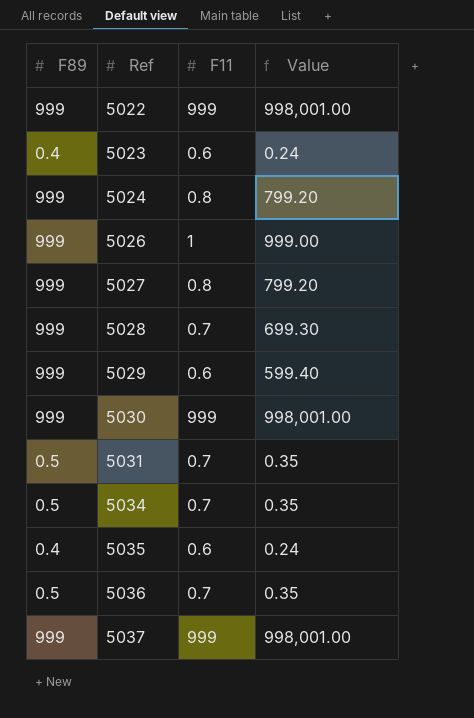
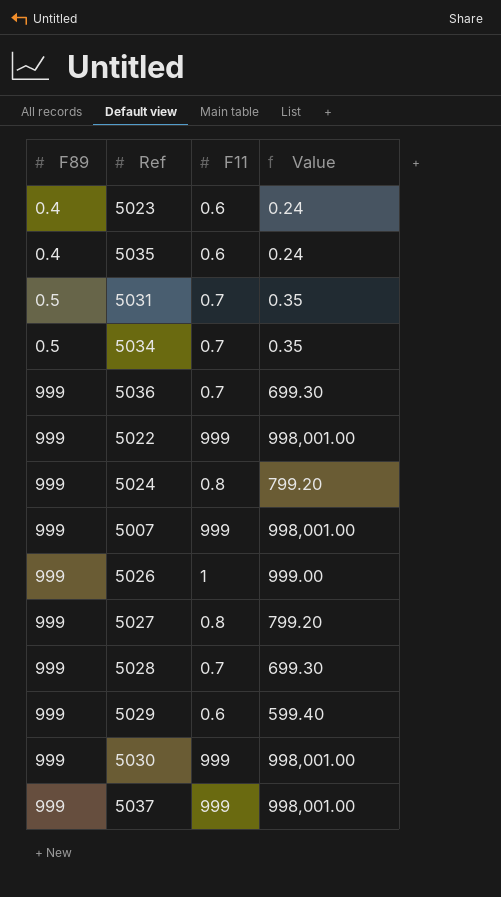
row order: Ref ascending -> F89 ascending
5036 | F89: 0.5 -> 999
5036 | Value: 0.35 -> 699.30
row 5007: none -> 999 | 999 | 998,001.00

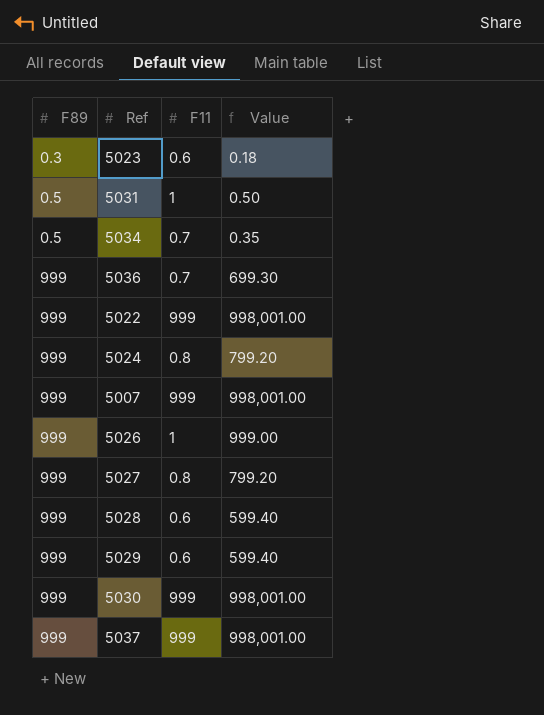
row 5035: 0.4 | 0.6 | 0.24 -> none
5023 | F89: 0.4 -> 0.3
5023 | Value: 0.24 -> 0.18
5031 | F11: 0.7 -> 1
5031 | Value: 0.35 -> 0.50
5028 | F11: 0.7 -> 0.6
5028 | Value: 699.30 -> 599.40

